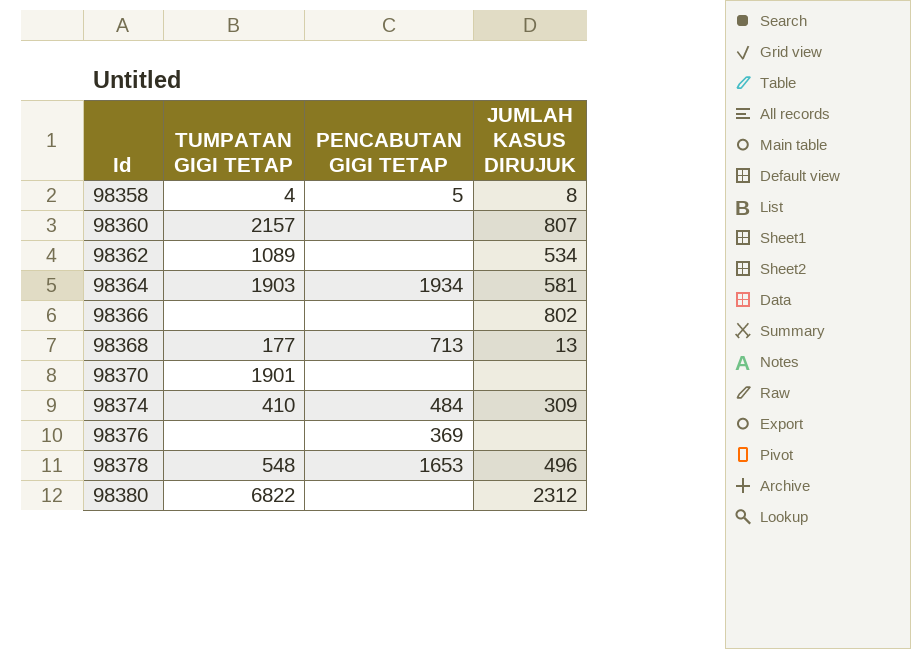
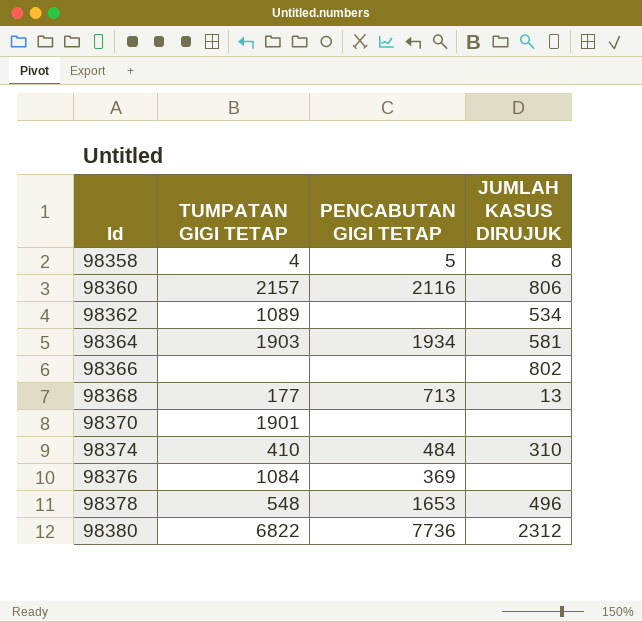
98360 | PENCABUTAN GIGI TETAP: none -> 2116
98360 | JUMLAH KASUS DIRUJUK: 807 -> 806
98374 | JUMLAH KASUS DIRUJUK: 309 -> 310
98376 | TUMPATAN GIGI TETAP: none -> 1084
98380 | PENCABUTAN GIGI TETAP: none -> 7736

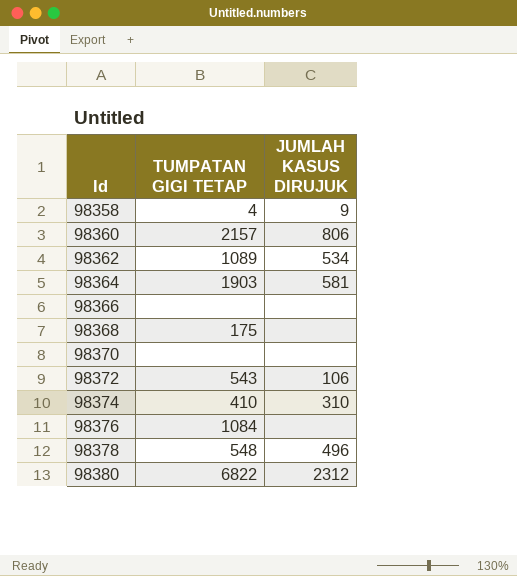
column PENCABUTAN GIGI TETAP | position: 3 -> none
98358 | JUMLAH KASUS DIRUJUK: 8 -> 9
98366 | JUMLAH KASUS DIRUJUK: 802 -> none
98368 | TUMPATAN GIGI TETAP: 177 -> 175
98368 | JUMLAH KASUS DIRUJUK: 13 -> none
98370 | TUMPATAN GIGI TETAP: 1901 -> none
row 98372: none -> 543 | 106

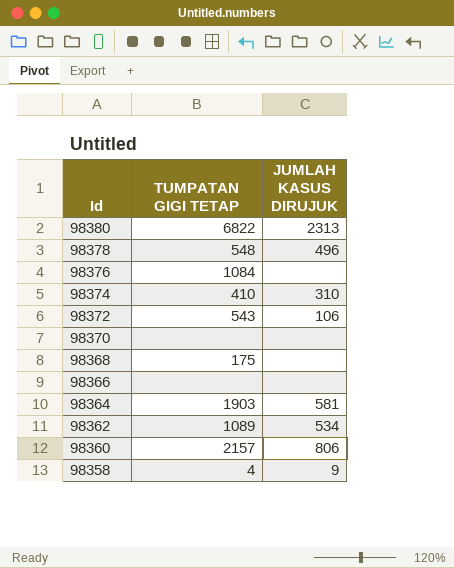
row order: Id ascending -> Id descending
98380 | JUMLAH KASUS DIRUJUK: 2312 -> 2313

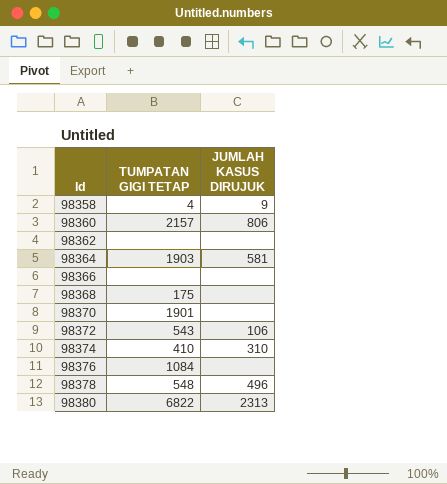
row order: Id descending -> Id ascending
98362 | TUMPATAN GIGI TETAP: 1089 -> none
98362 | JUMLAH KASUS DIRUJUK: 534 -> none
98370 | TUMPATAN GIGI TETAP: none -> 1901

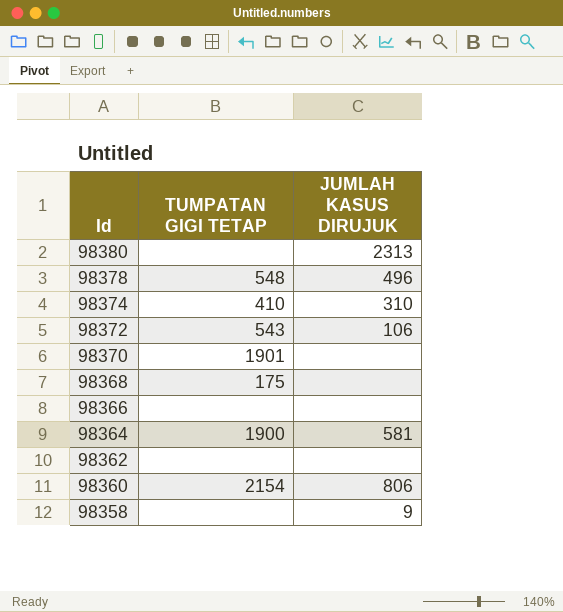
row order: Id ascending -> Id descending
row 98376: 1084 | none -> none
98380 | TUMPATAN GIGI TETAP: 6822 -> none
98364 | TUMPATAN GIGI TETAP: 1903 -> 1900
98360 | TUMPATAN GIGI TETAP: 2157 -> 2154
98358 | TUMPATAN GIGI TETAP: 4 -> none

